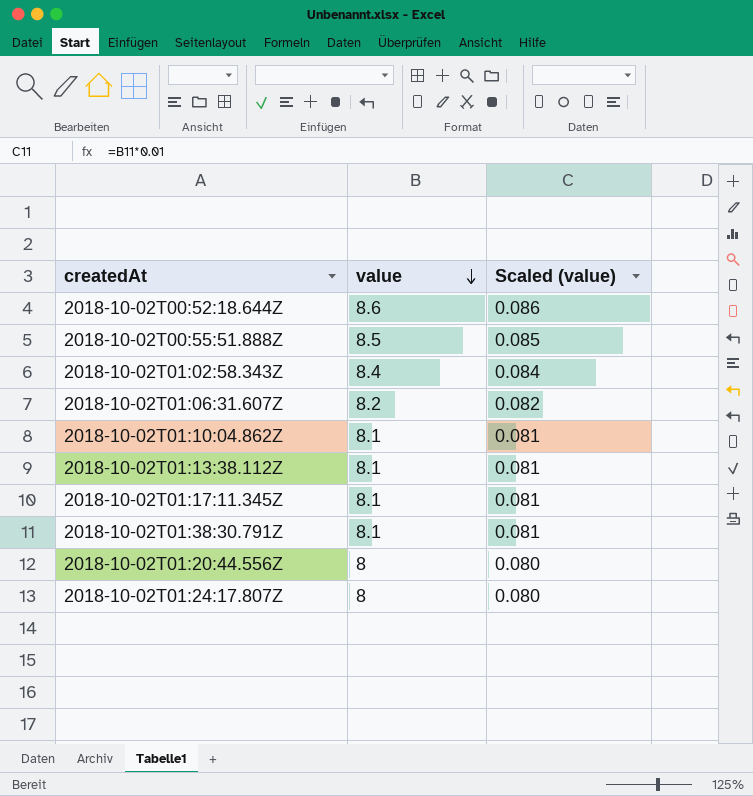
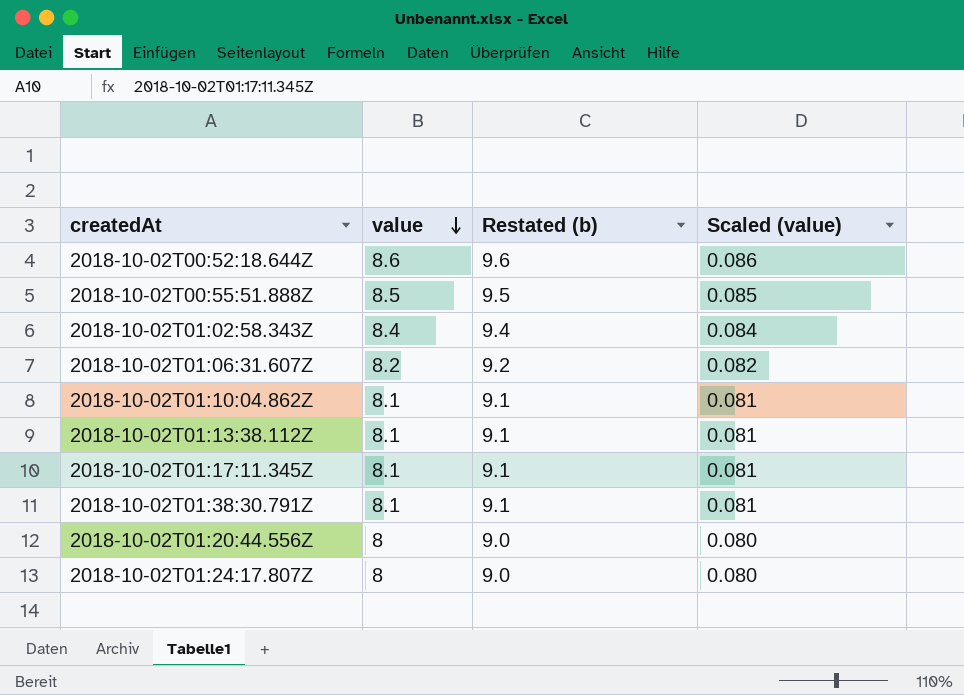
column Restated (b) | formula: none -> [value] + 1

